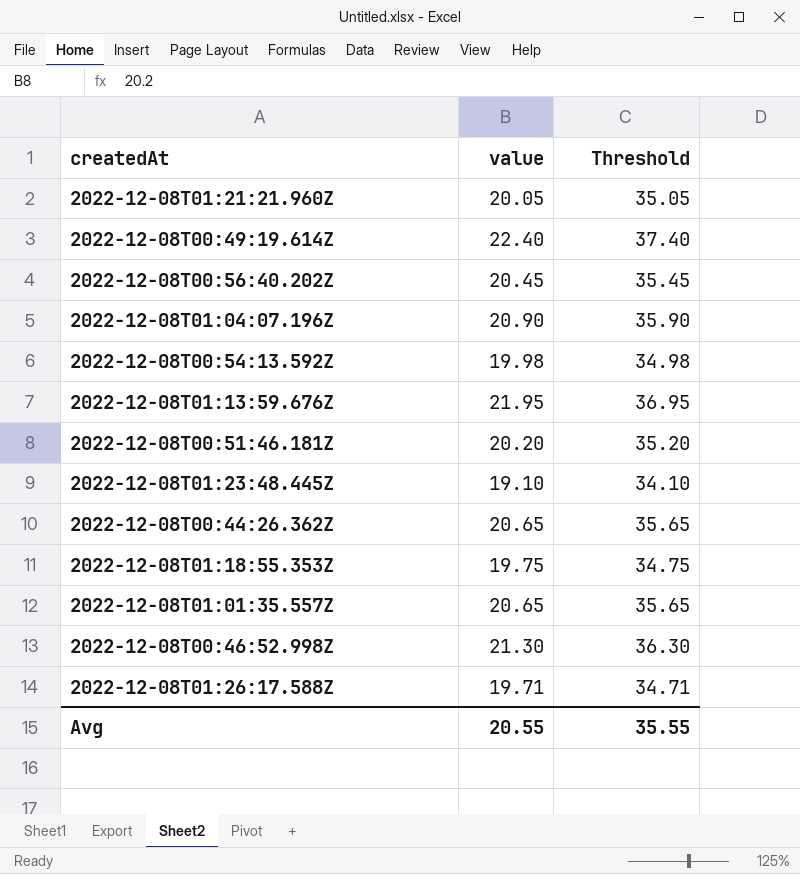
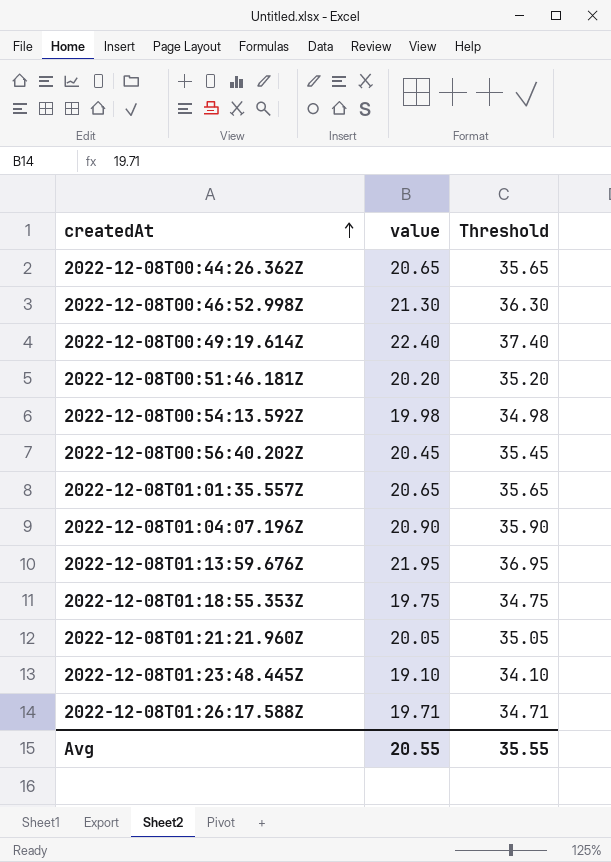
row order: none -> createdAt ascending

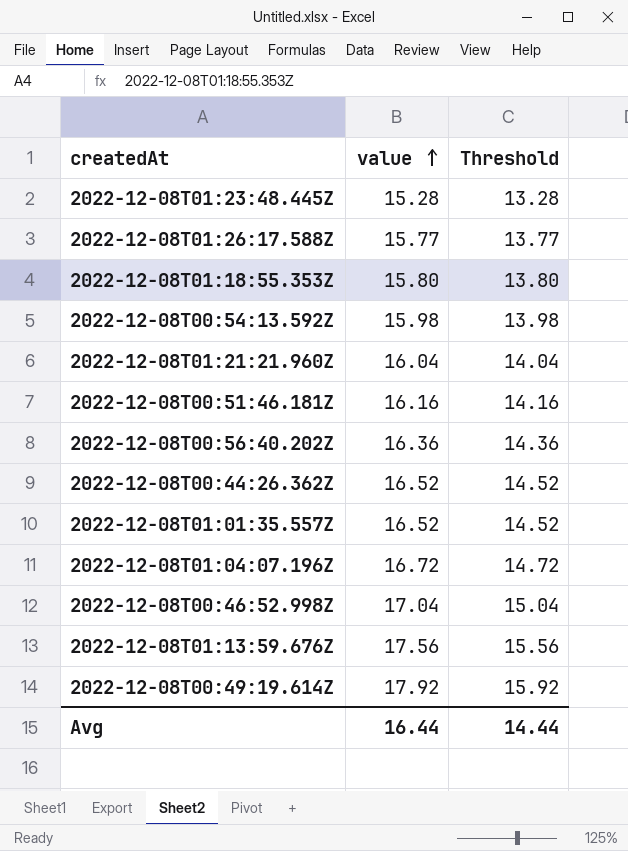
row order: createdAt ascending -> value ascending
column Threshold | formula: [value] + 15 -> [value] - 2
2022-12-08T01:23:48.445Z | value: 19.10 -> 15.28
2022-12-08T01:26:17.588Z | value: 19.71 -> 15.77
2022-12-08T01:18:55.353Z | value: 19.75 -> 15.80
2022-12-08T00:54:13.592Z | value: 19.98 -> 15.98
2022-12-08T01:21:21.960Z | value: 20.05 -> 16.04
2022-12-08T00:51:46.181Z | value: 20.20 -> 16.16
2022-12-08T00:56:40.202Z | value: 20.45 -> 16.36
2022-12-08T00:44:26.362Z | value: 20.65 -> 16.52
2022-12-08T01:01:35.557Z | value: 20.65 -> 16.52
2022-12-08T01:04:07.196Z | value: 20.90 -> 16.72
2022-12-08T00:46:52.998Z | value: 21.30 -> 17.04
2022-12-08T01:13:59.676Z | value: 21.95 -> 17.56
2022-12-08T00:49:19.614Z | value: 22.40 -> 17.92
Avg | value: 20.55 -> 16.44
Avg | Threshold: 35.55 -> 14.44

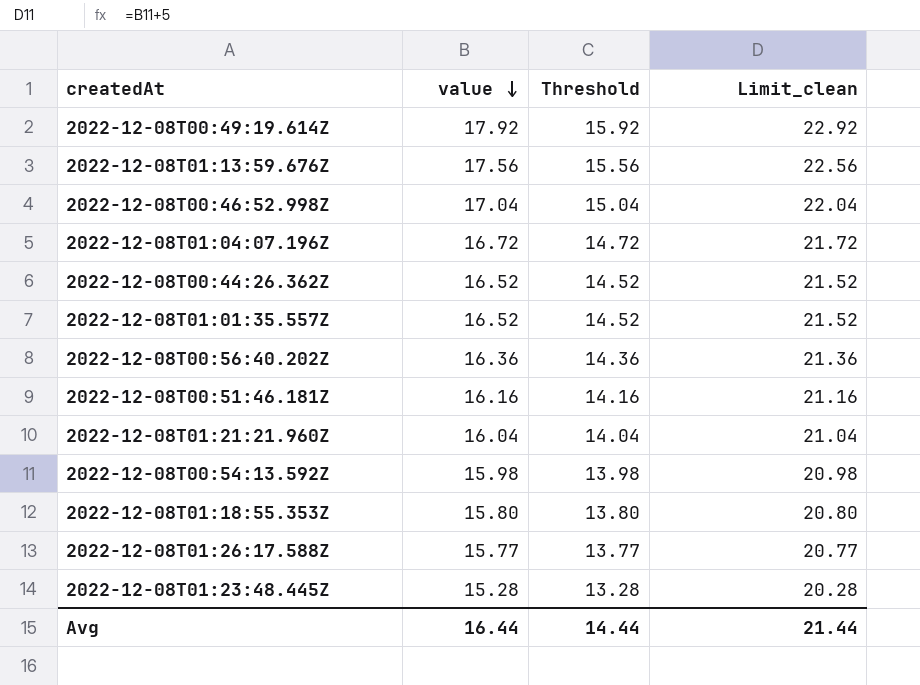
row order: value ascending -> value descending
column Limit_clean | formula: none -> [value] + 5

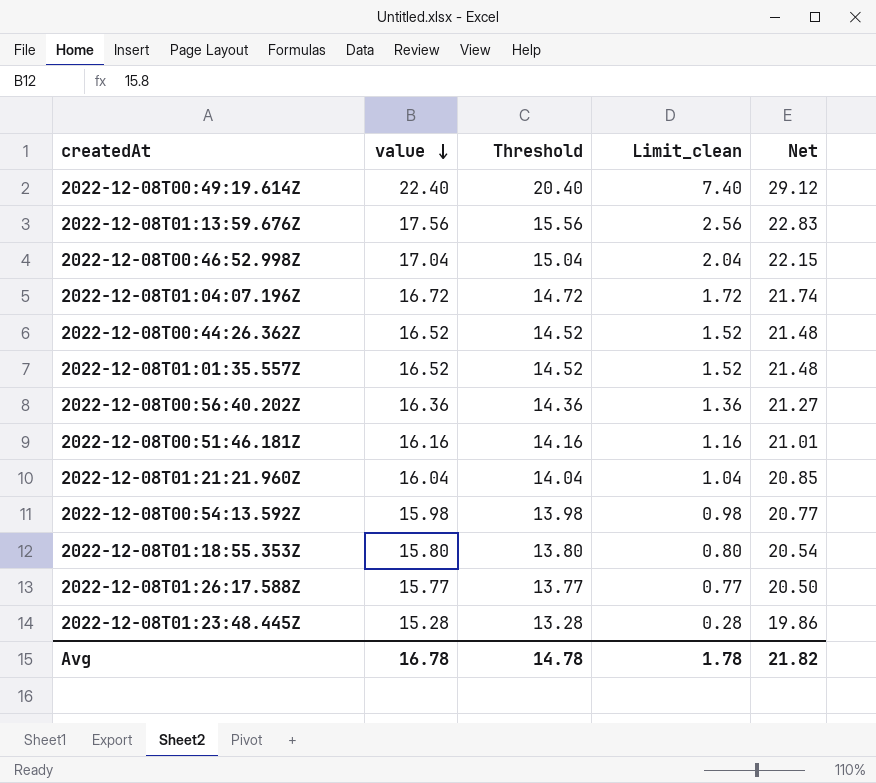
column Limit_clean | formula: [value] + 5 -> [value] - 15
column Net | formula: none -> [value] * 1.3
2022-12-08T00:49:19.614Z | value: 17.92 -> 22.40
2022-12-08T00:49:19.614Z | Threshold: 15.92 -> 20.40
Avg | value: 16.44 -> 16.78
Avg | Threshold: 14.44 -> 14.78
Avg | Limit_clean: 21.44 -> 1.78

